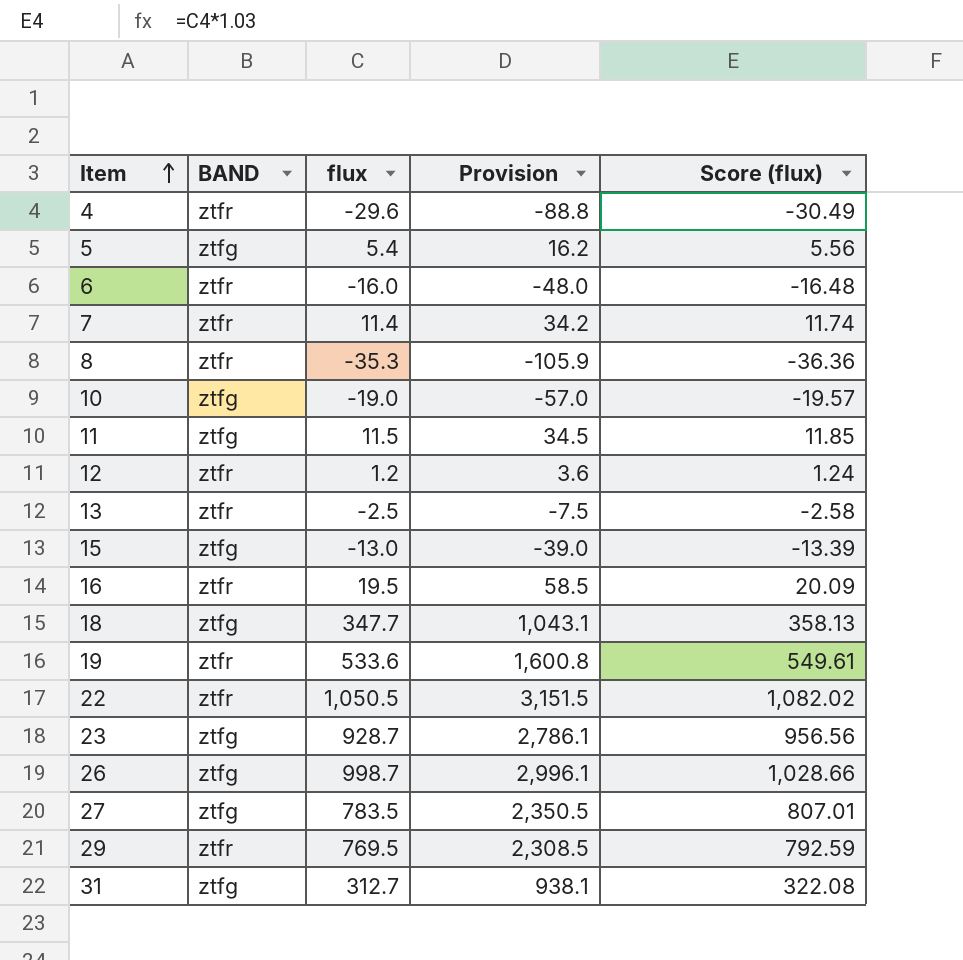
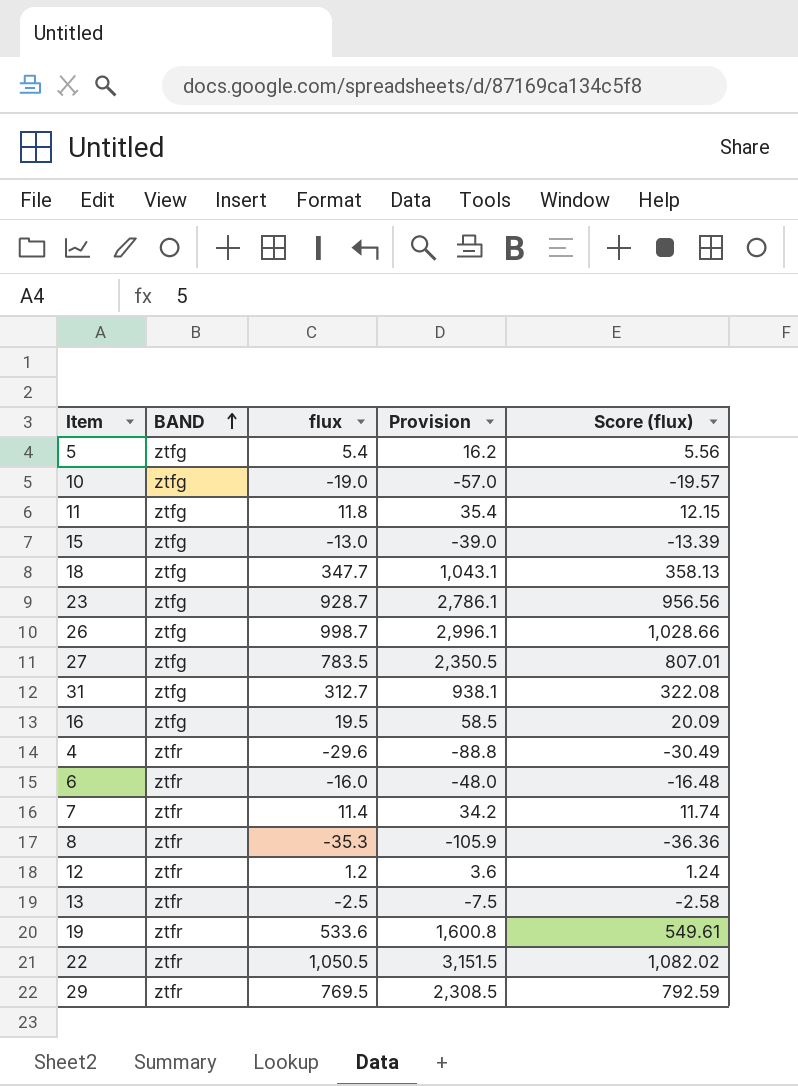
row order: Item ascending -> BAND ascending
11 | flux: 11.5 -> 11.8
11 | Provision: 34.5 -> 35.4
11 | Score (flux): 11.85 -> 12.15
16 | BAND: ztfr -> ztfg

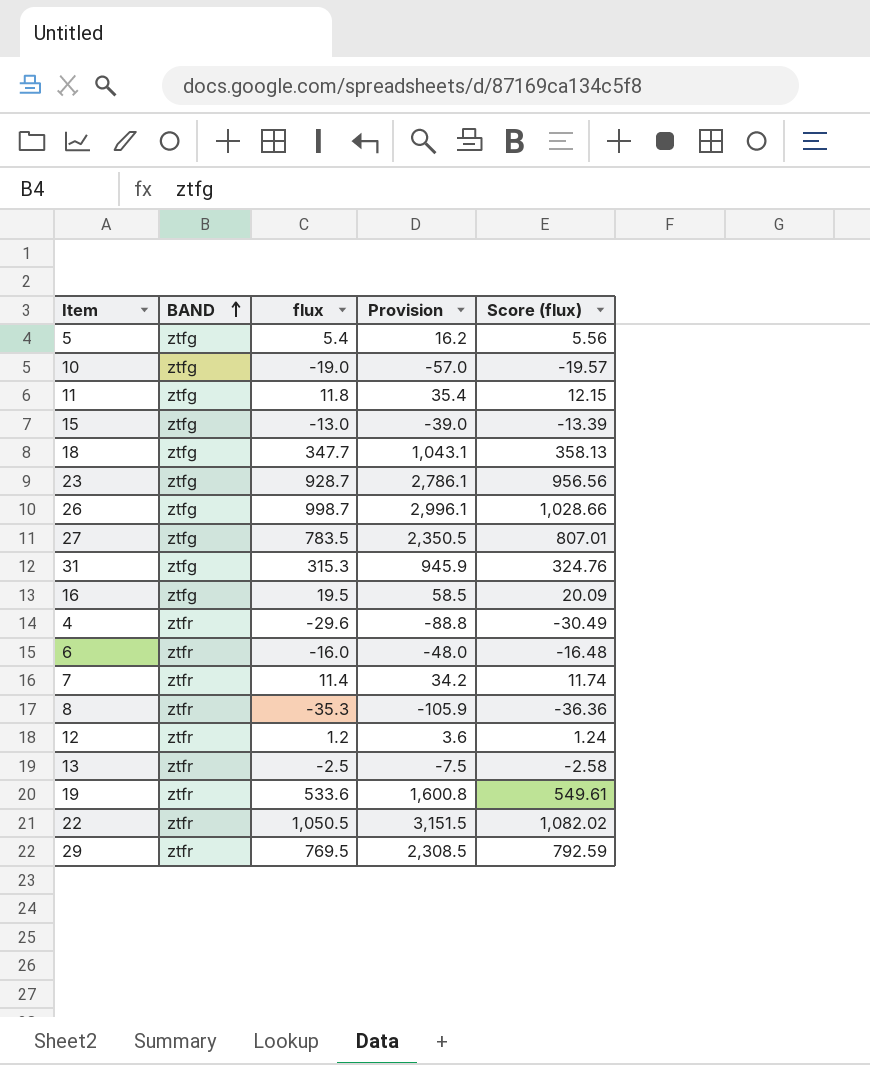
31 | flux: 312.7 -> 315.3
31 | Provision: 938.1 -> 945.9
31 | Score (flux): 322.08 -> 324.76

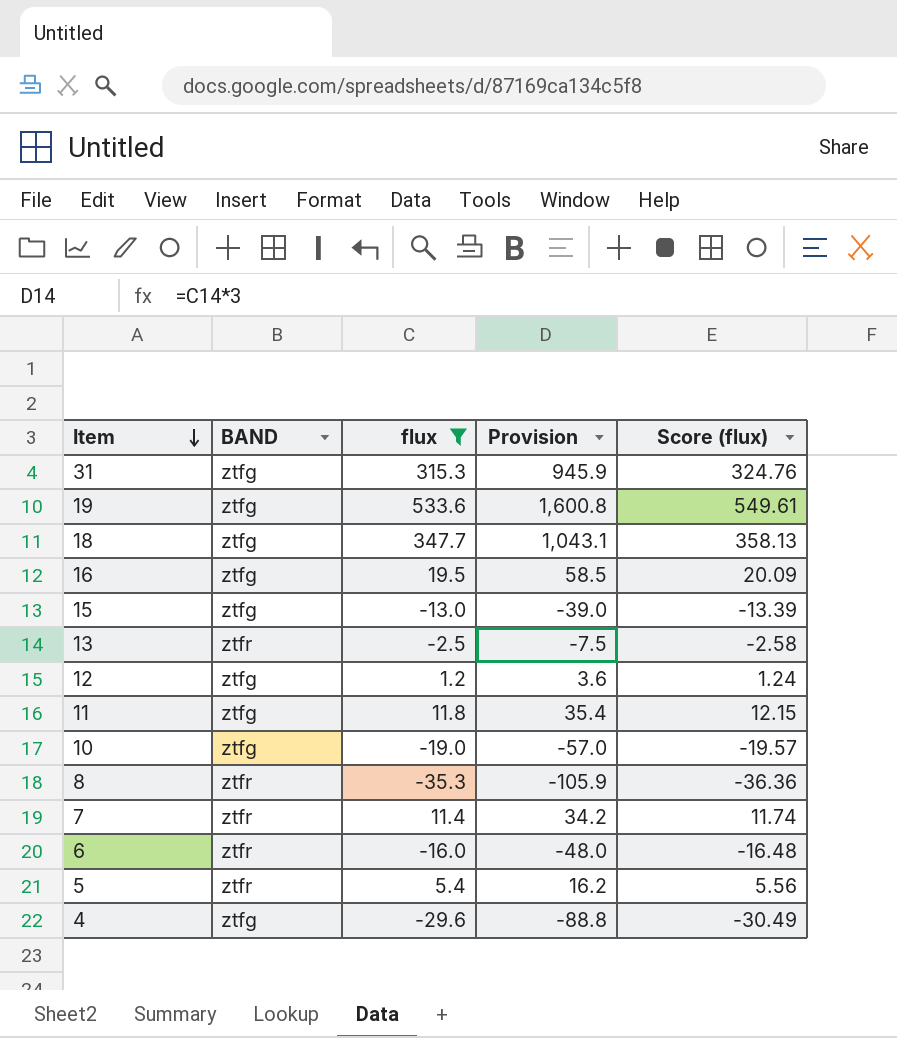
filter: none -> flux <= 533.6
row order: BAND ascending -> Item descending
19 | BAND: ztfr -> ztfg
12 | BAND: ztfr -> ztfg
5 | BAND: ztfg -> ztfr
4 | BAND: ztfr -> ztfg

